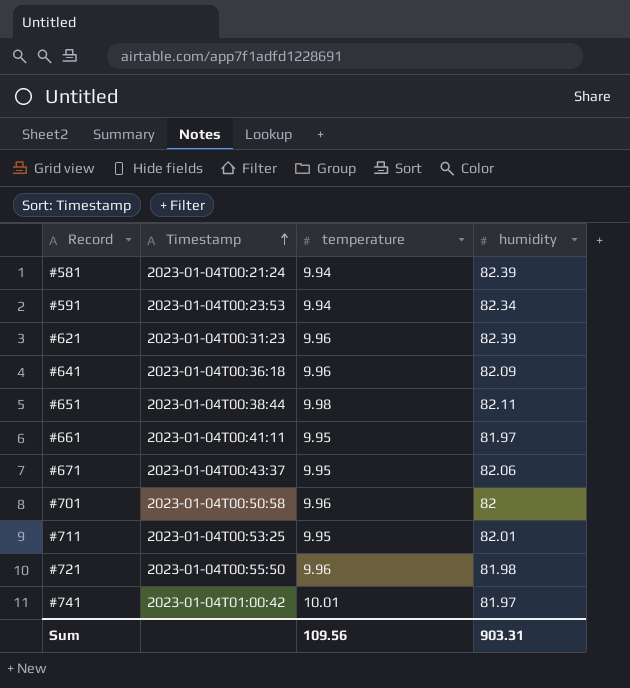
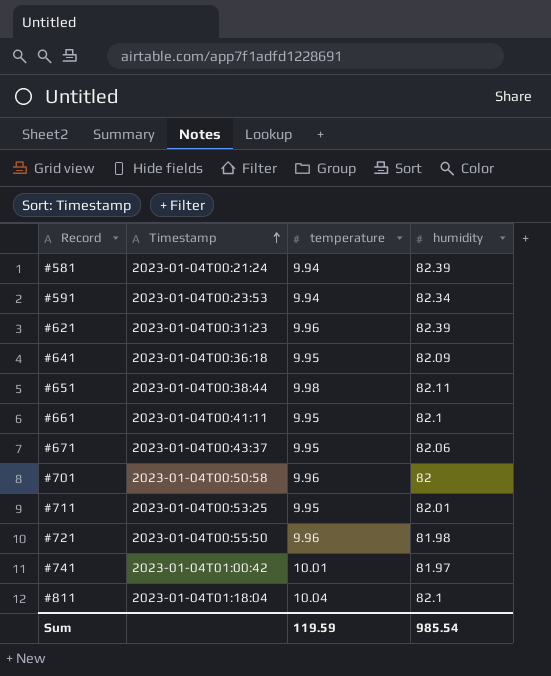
#641 | temperature: 9.96 -> 9.95
#661 | humidity: 81.97 -> 82.1
row #811: none -> 2023-01-04T01:18:04 | 10.04 | 82.1
Sum | temperature: 109.56 -> 119.59
Sum | humidity: 903.31 -> 985.54

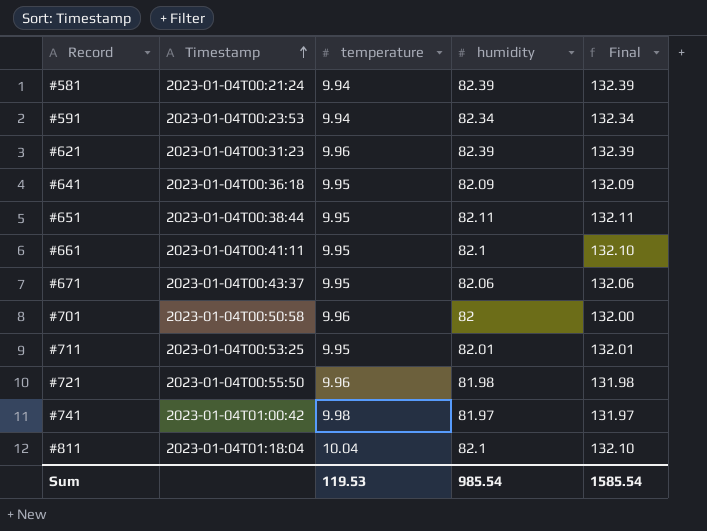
column Final | formula: none -> [humidity] + 50
#651 | temperature: 9.98 -> 9.95
#741 | temperature: 10.01 -> 9.98
Sum | temperature: 119.59 -> 119.53

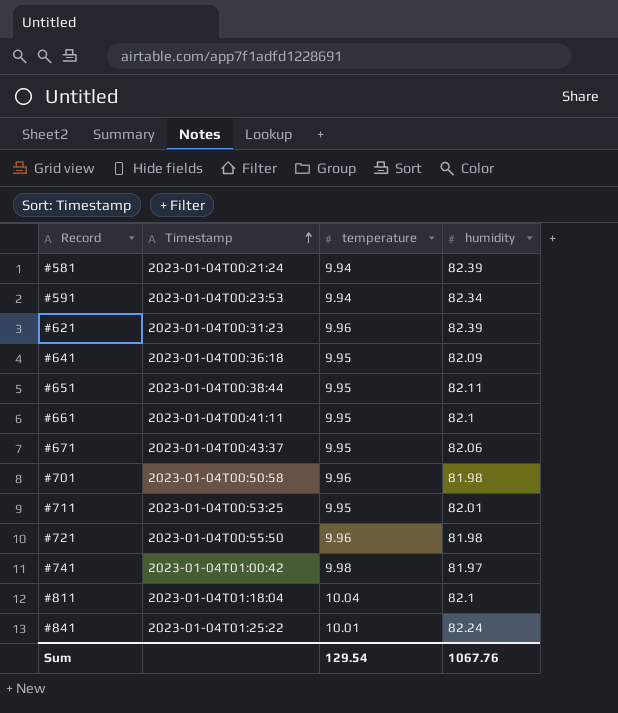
column Final | formula: [humidity] + 50 -> none
#701 | humidity: 82 -> 81.98
row #841: none -> 2023-01-04T01:25:22 | 10.01 | 82.24
Sum | temperature: 119.53 -> 129.54
Sum | humidity: 985.54 -> 1067.76

